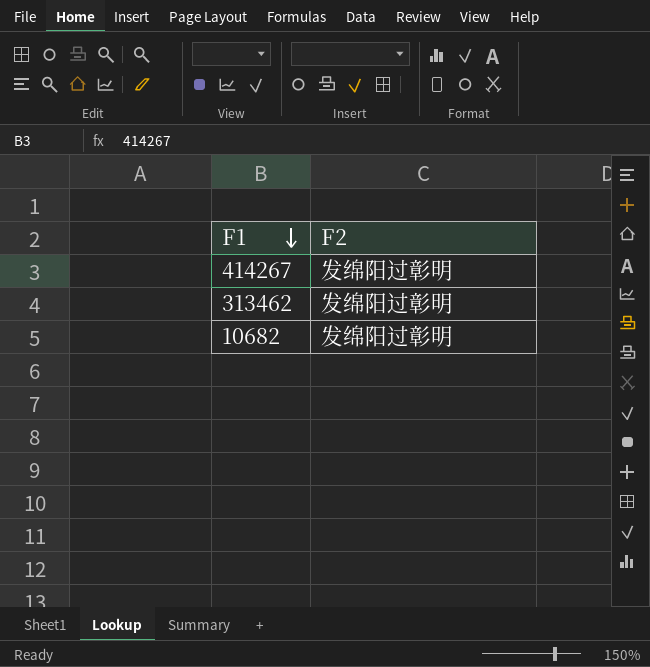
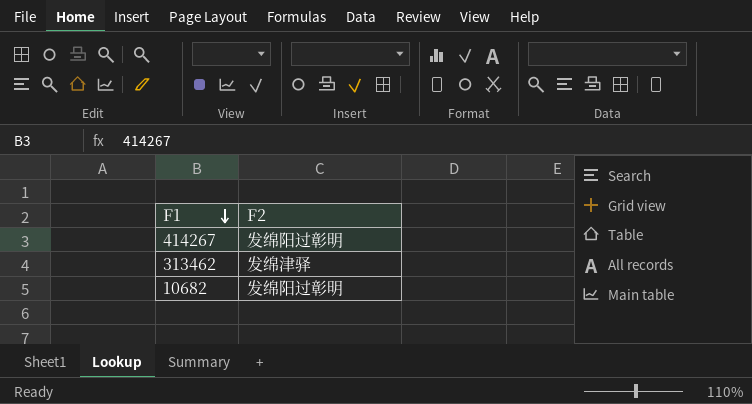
313462 | F2: 发绵阳过彰明 -> 发绵津驿

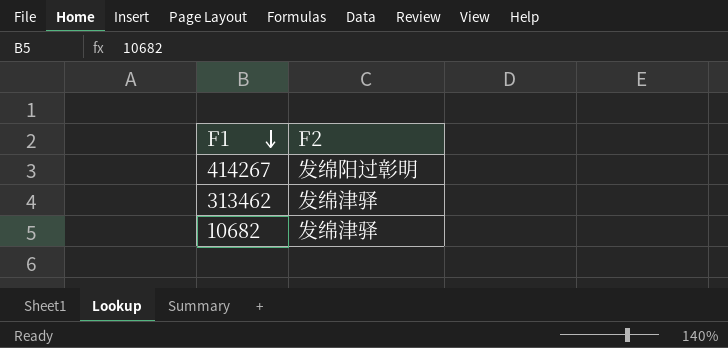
10682 | F2: 发绵阳过彰明 -> 发绵津驿

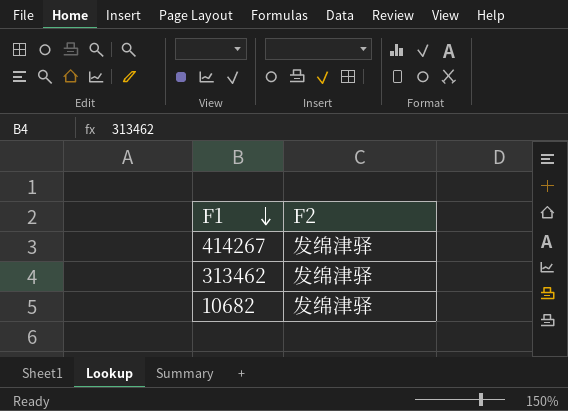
414267 | F2: 发绵阳过彰明 -> 发绵津驿

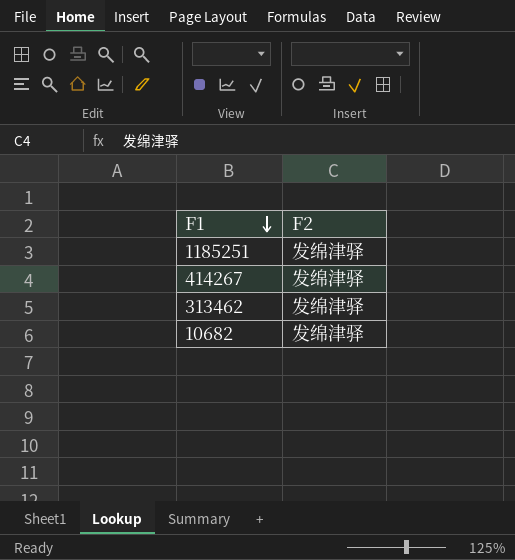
row 1185251: none -> 发绵津驿

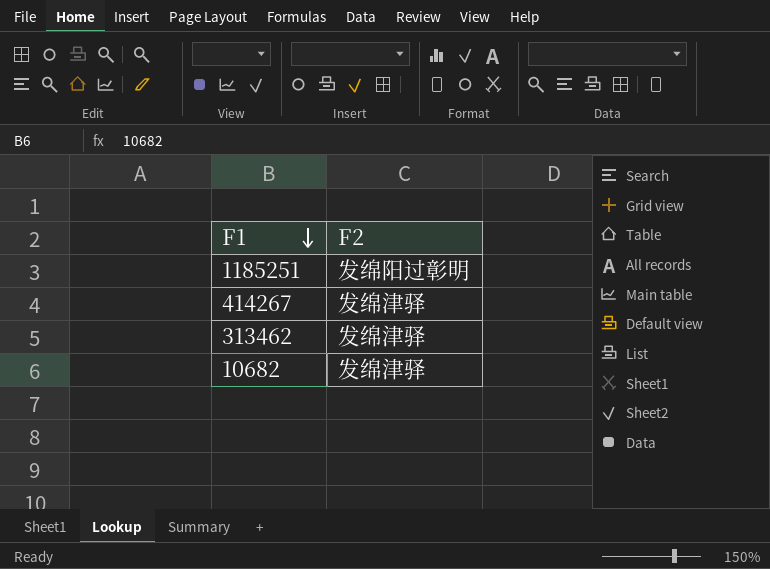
1185251 | F2: 发绵津驿 -> 发绵阳过彰明

